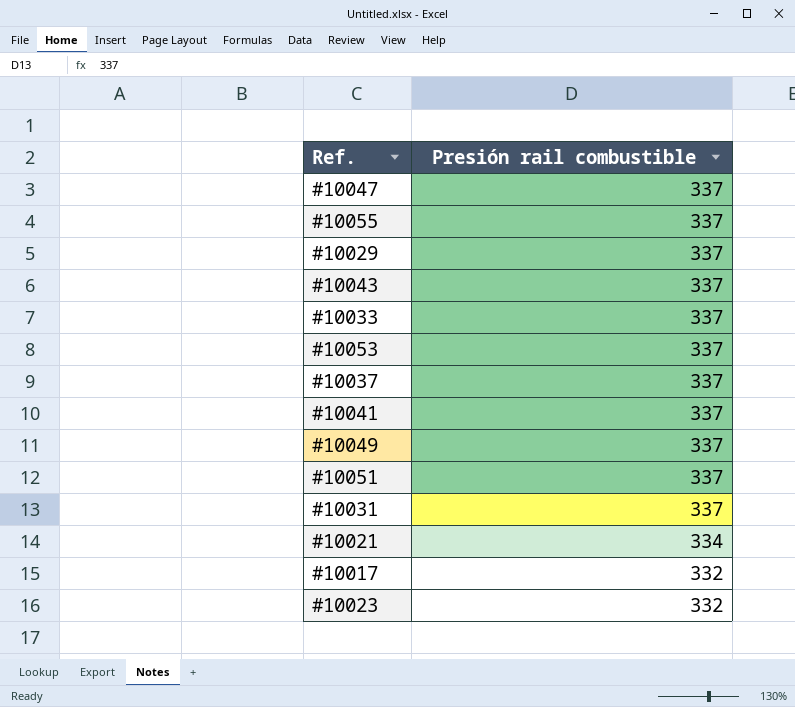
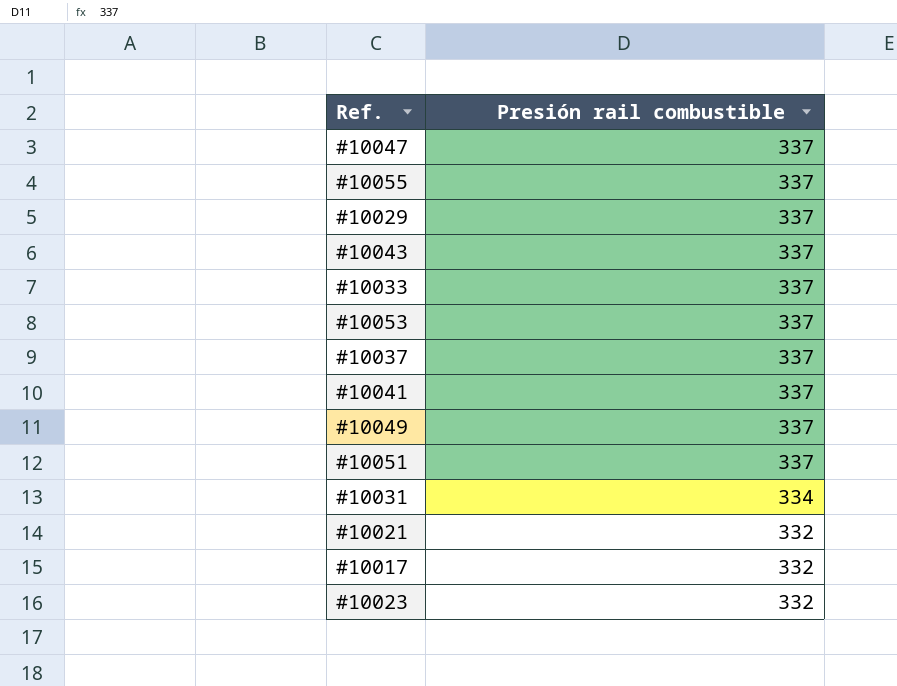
#10031 | Presión rail combustible: 337 -> 334
#10021 | Presión rail combustible: 334 -> 332

